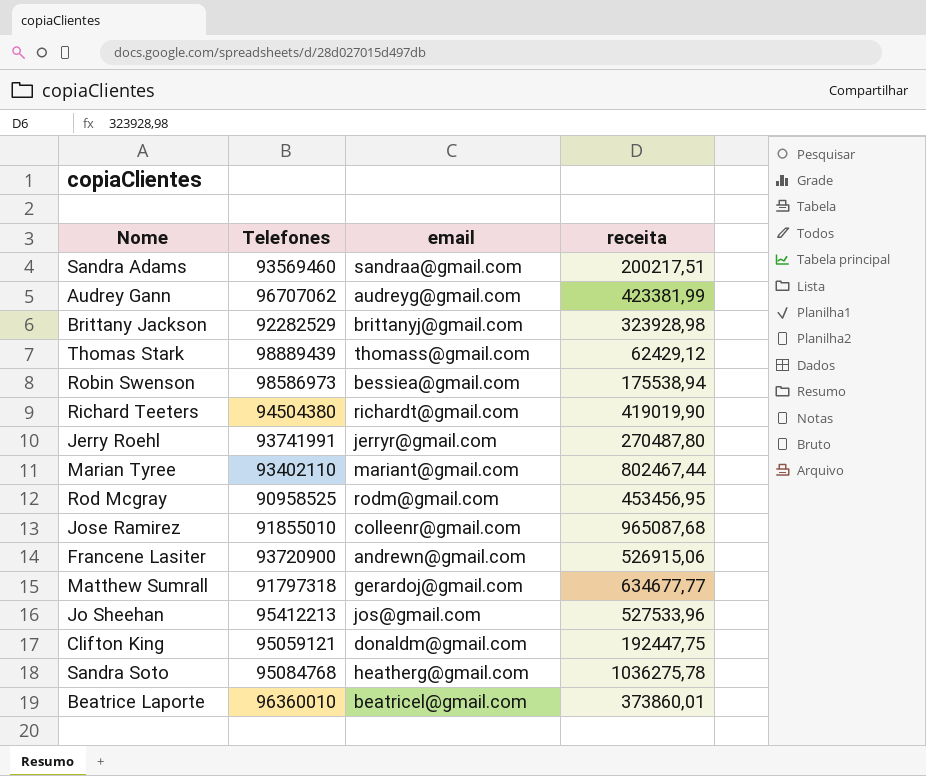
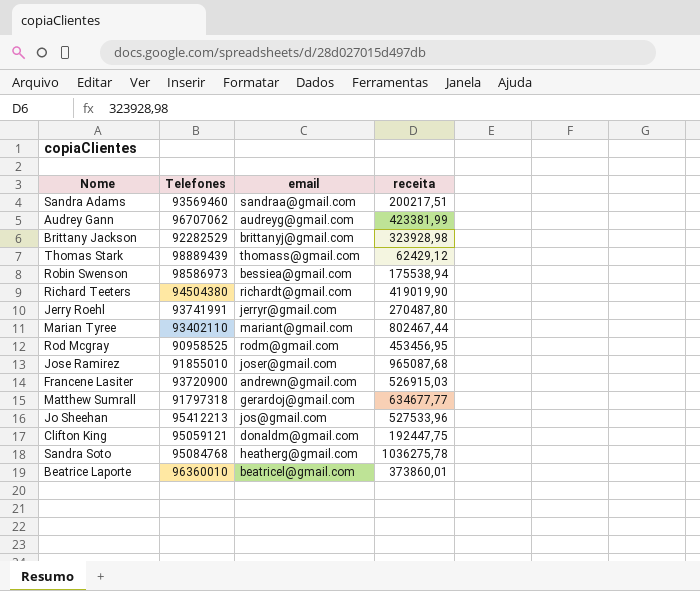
Jose Ramirez | email: colleenr@gmail.com -> joser@gmail.com
Francene Lasiter | receita: 526915,06 -> 526915,03

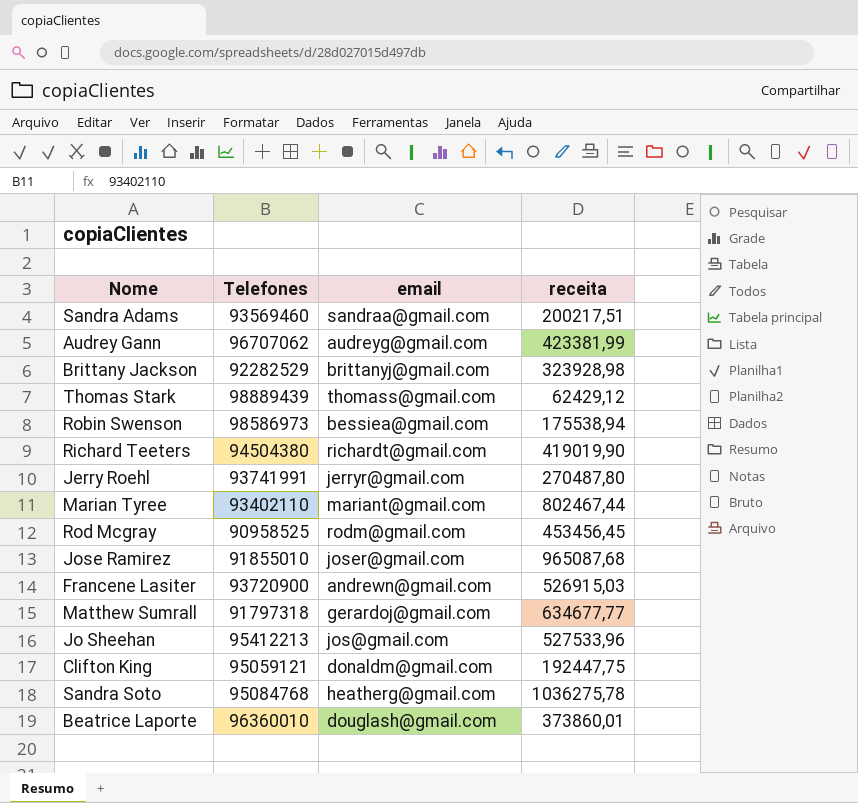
Rod Mcgray | receita: 453456,95 -> 453456,45
Beatrice Laporte | email: beatricel@gmail.com -> douglash@gmail.com

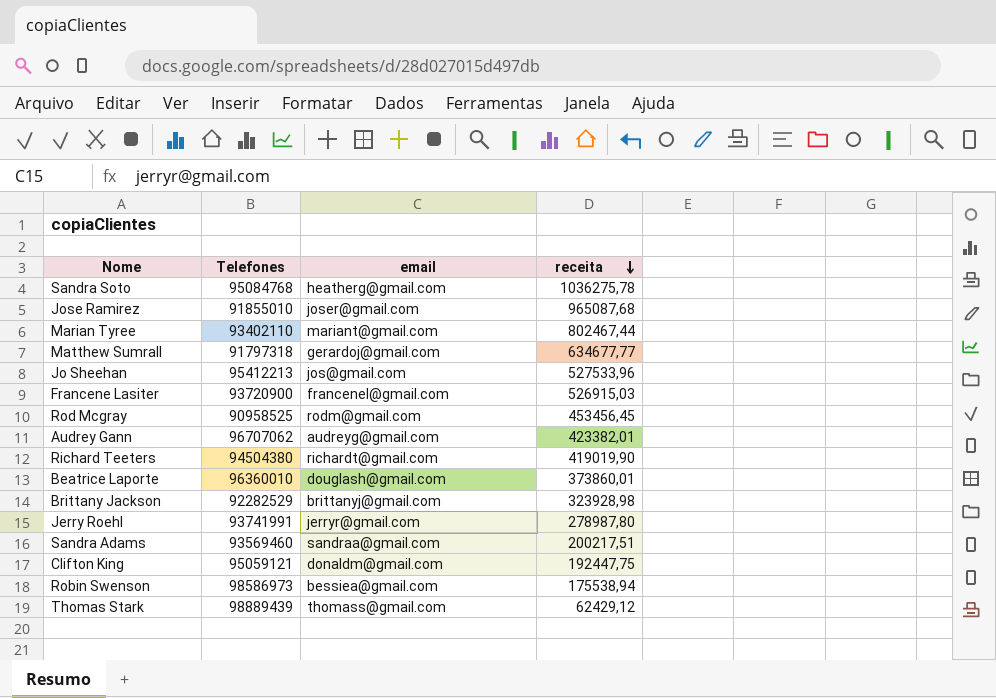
row order: none -> receita descending
Francene Lasiter | email: andrewn@gmail.com -> francenel@gmail.com
Audrey Gann | receita: 423381,99 -> 423382,01
Jerry Roehl | receita: 270487,80 -> 278987,80

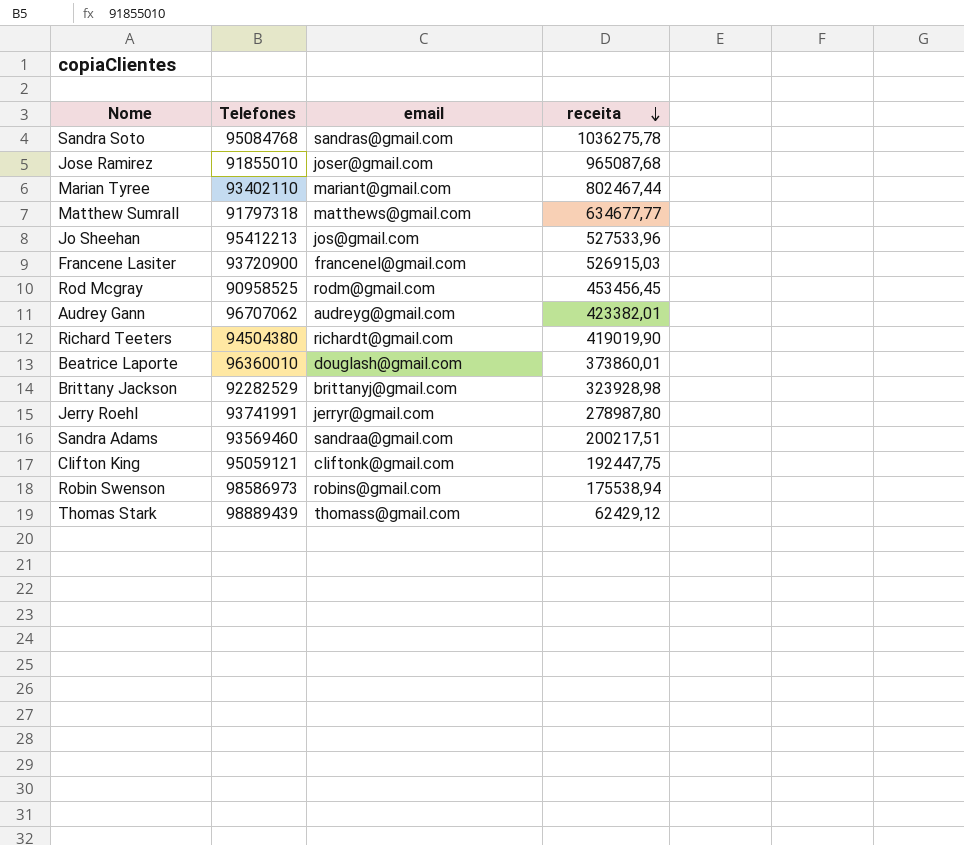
Sandra Soto | email: heatherg@gmail.com -> sandras@gmail.com
Matthew Sumrall | email: gerardoj@gmail.com -> matthews@gmail.com
Clifton King | email: donaldm@gmail.com -> cliftonk@gmail.com
Robin Swenson | email: bessiea@gmail.com -> robins@gmail.com

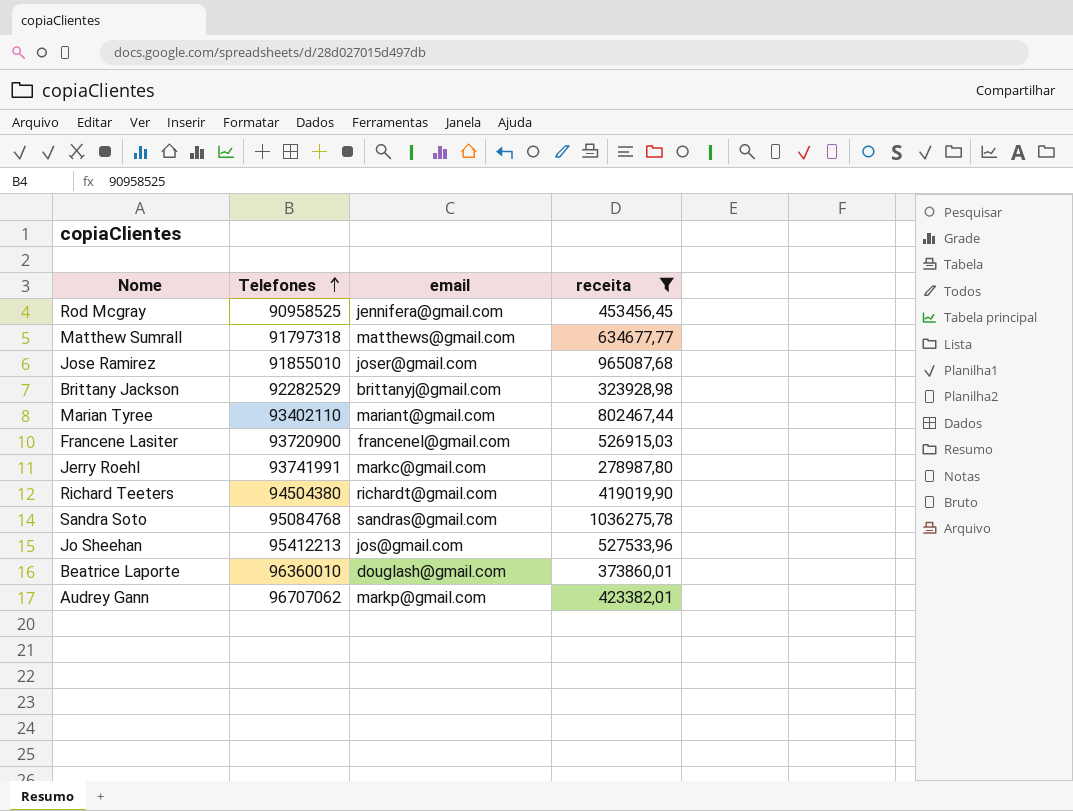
filter: none -> receita >= 278987,80
row order: receita descending -> Telefones ascending
Rod Mcgray | email: rodm@gmail.com -> jennifera@gmail.com
Jerry Roehl | email: jerryr@gmail.com -> markc@gmail.com
Audrey Gann | email: audreyg@gmail.com -> markp@gmail.com

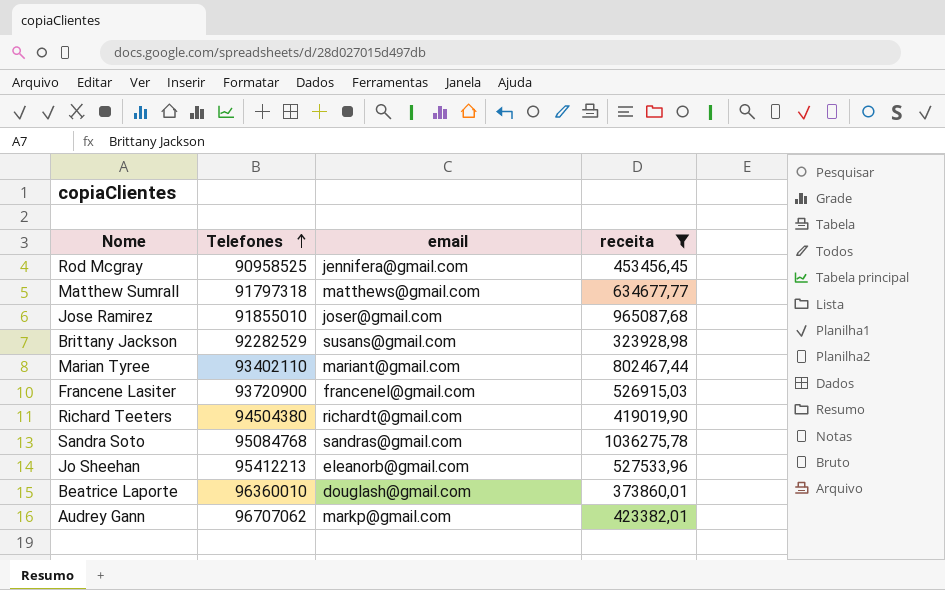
row Jerry Roehl: 93741991 | markc@gmail.com | 278987,80 -> none
Brittany Jackson | email: brittanyj@gmail.com -> susans@gmail.com
Jo Sheehan | email: jos@gmail.com -> eleanorb@gmail.com

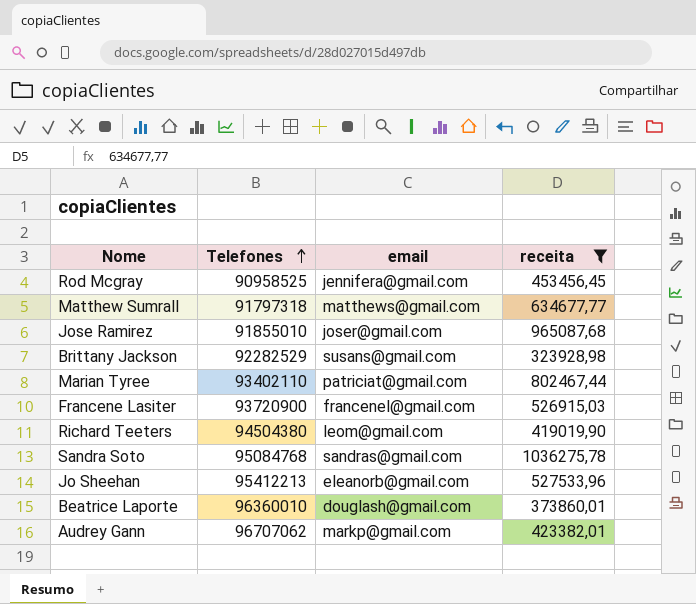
Marian Tyree | email: mariant@gmail.com -> patriciat@gmail.com
Richard Teeters | email: richardt@gmail.com -> leom@gmail.com

